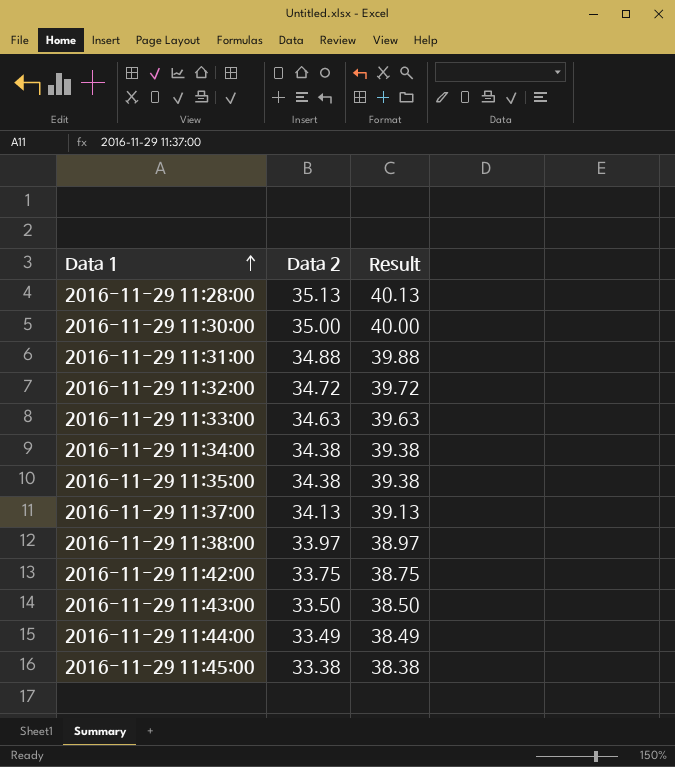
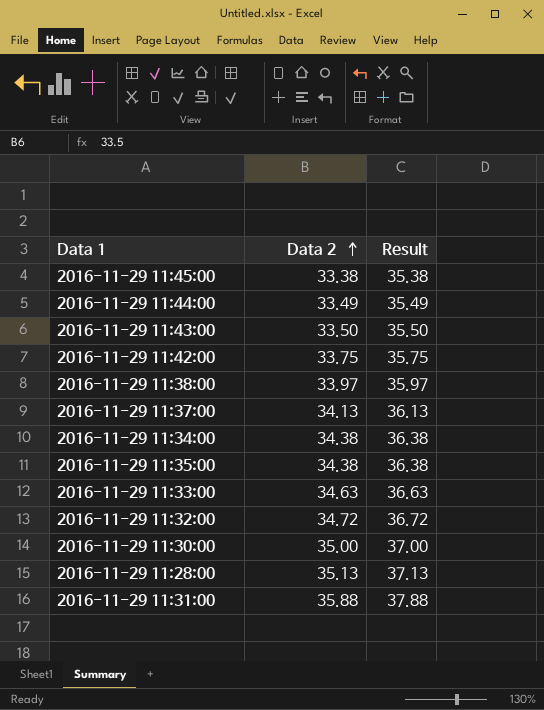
row order: Data 1 ascending -> Data 2 ascending
column Result | formula: [Data 2] + 5 -> [Data 2] + 2
2016-11-29 11:31:00 | Data 2: 34.88 -> 35.88

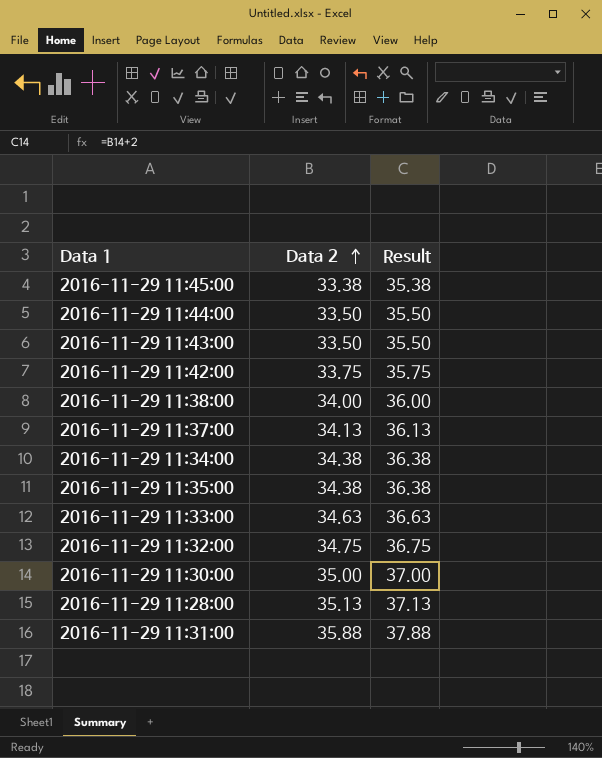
2016-11-29 11:44:00 | Data 2: 33.49 -> 33.50
2016-11-29 11:44:00 | Result: 35.49 -> 35.50
2016-11-29 11:38:00 | Data 2: 33.97 -> 34.00
2016-11-29 11:38:00 | Result: 35.97 -> 36.00
2016-11-29 11:32:00 | Data 2: 34.72 -> 34.75
2016-11-29 11:32:00 | Result: 36.72 -> 36.75

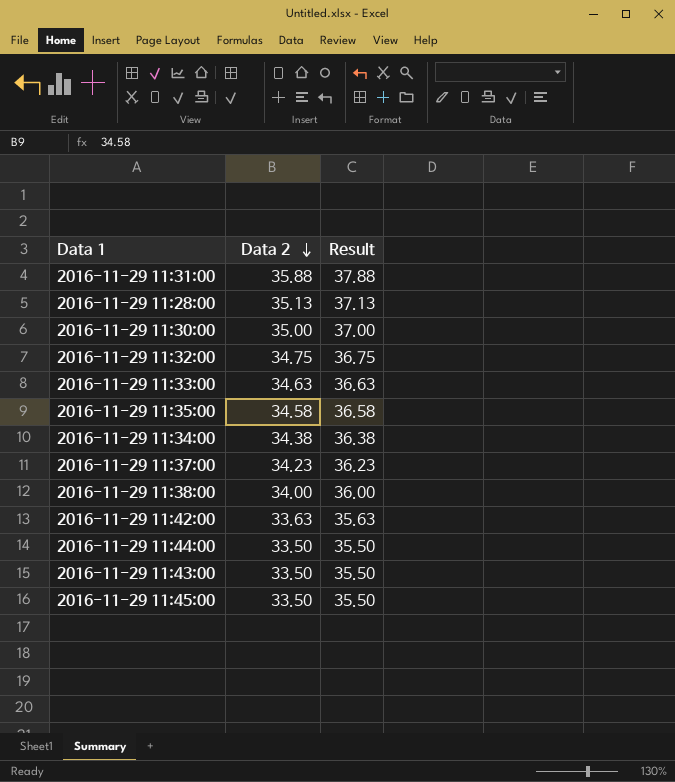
row order: Data 2 ascending -> Data 2 descending
2016-11-29 11:35:00 | Data 2: 34.38 -> 34.58
2016-11-29 11:35:00 | Result: 36.38 -> 36.58
2016-11-29 11:37:00 | Data 2: 34.13 -> 34.23
2016-11-29 11:37:00 | Result: 36.13 -> 36.23
2016-11-29 11:42:00 | Data 2: 33.75 -> 33.63
2016-11-29 11:42:00 | Result: 35.75 -> 35.63
2016-11-29 11:45:00 | Data 2: 33.38 -> 33.50
2016-11-29 11:45:00 | Result: 35.38 -> 35.50

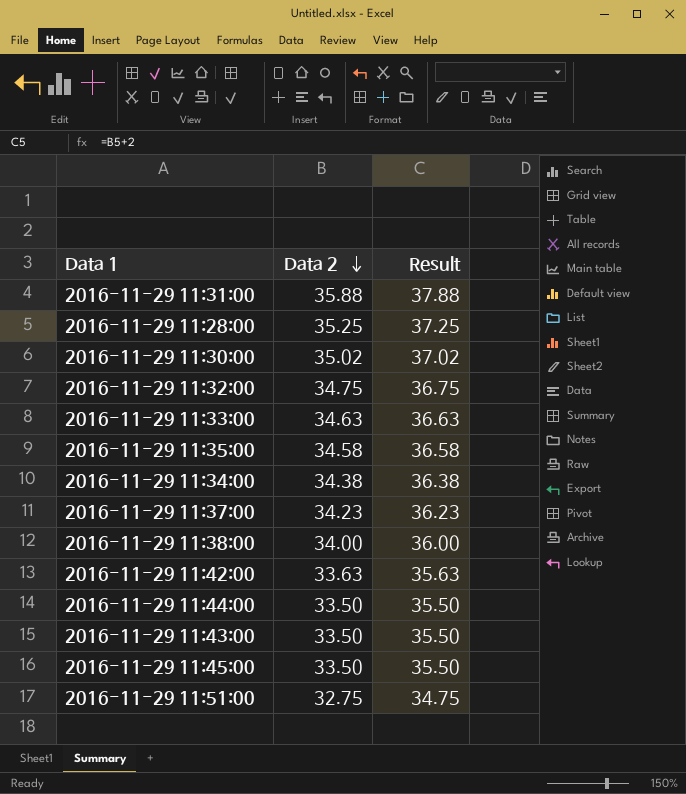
2016-11-29 11:28:00 | Data 2: 35.13 -> 35.25
2016-11-29 11:28:00 | Result: 37.13 -> 37.25
2016-11-29 11:30:00 | Data 2: 35.00 -> 35.02
2016-11-29 11:30:00 | Result: 37.00 -> 37.02
row 2016-11-29 11:51:00: none -> 32.75 | 34.75

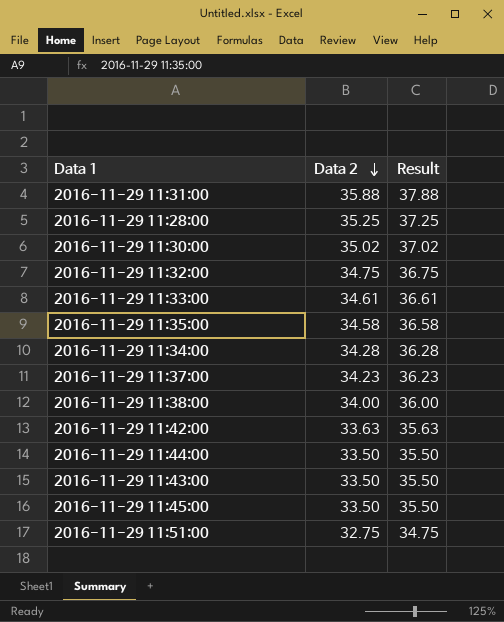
2016-11-29 11:33:00 | Data 2: 34.63 -> 34.61
2016-11-29 11:33:00 | Result: 36.63 -> 36.61
2016-11-29 11:34:00 | Data 2: 34.38 -> 34.28
2016-11-29 11:34:00 | Result: 36.38 -> 36.28

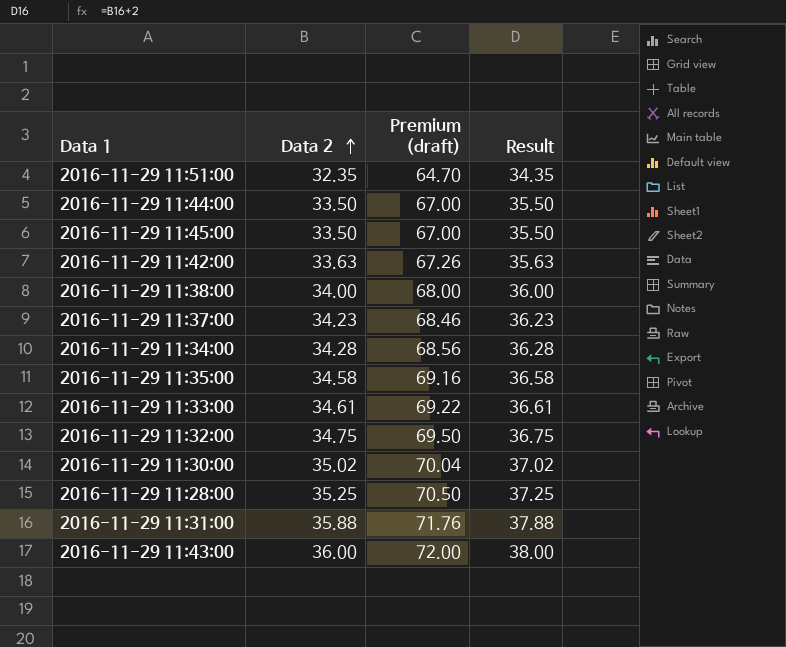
row order: Data 2 descending -> Data 2 ascending
column Premium (draft) | formula: none -> [Data 2] * 2
2016-11-29 11:51:00 | Data 2: 32.75 -> 32.35
2016-11-29 11:51:00 | Result: 34.75 -> 34.35
2016-11-29 11:43:00 | Data 2: 33.50 -> 36.00
2016-11-29 11:43:00 | Result: 35.50 -> 38.00

